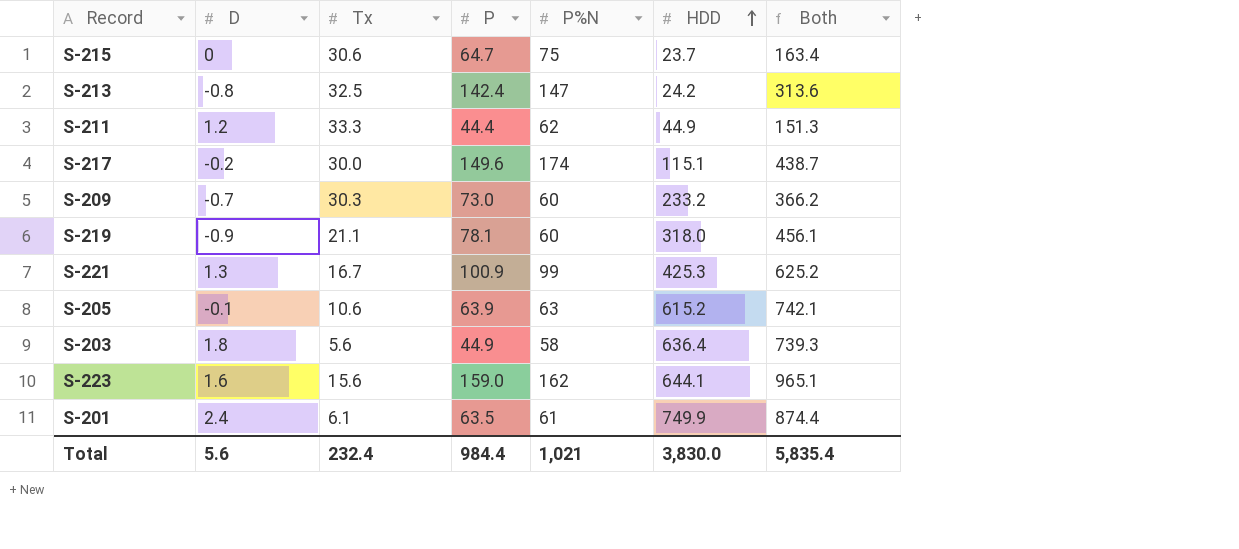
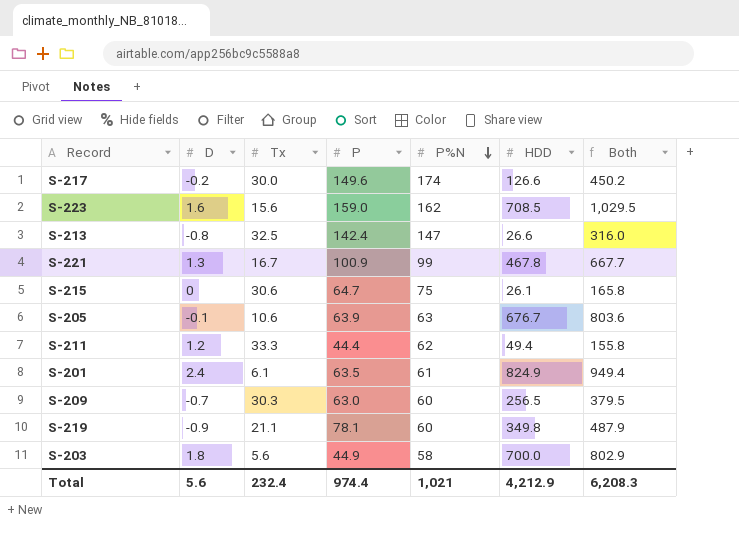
row order: HDD ascending -> P%N descending
S-217 | HDD: 115.1 -> 126.6
S-217 | Both: 438.7 -> 450.2
S-223 | HDD: 644.1 -> 708.5
S-223 | Both: 965.1 -> 1,029.5
S-213 | HDD: 24.2 -> 26.6
S-213 | Both: 313.6 -> 316.0
S-221 | HDD: 425.3 -> 467.8
S-221 | Both: 625.2 -> 667.7
S-215 | HDD: 23.7 -> 26.1
S-215 | Both: 163.4 -> 165.8
S-205 | HDD: 615.2 -> 676.7
S-205 | Both: 742.1 -> 803.6
S-211 | HDD: 44.9 -> 49.4
S-211 | Both: 151.3 -> 155.8
S-201 | HDD: 749.9 -> 824.9
S-201 | Both: 874.4 -> 949.4
S-209 | P: 73.0 -> 63.0
S-209 | HDD: 233.2 -> 256.5
S-209 | Both: 366.2 -> 379.5
S-219 | HDD: 318.0 -> 349.8
S-219 | Both: 456.1 -> 487.9
S-203 | HDD: 636.4 -> 700.0
S-203 | Both: 739.3 -> 802.9
Total | P: 984.4 -> 974.4
Total | HDD: 3,830.0 -> 4,212.9
Total | Both: 5,835.4 -> 6,208.3

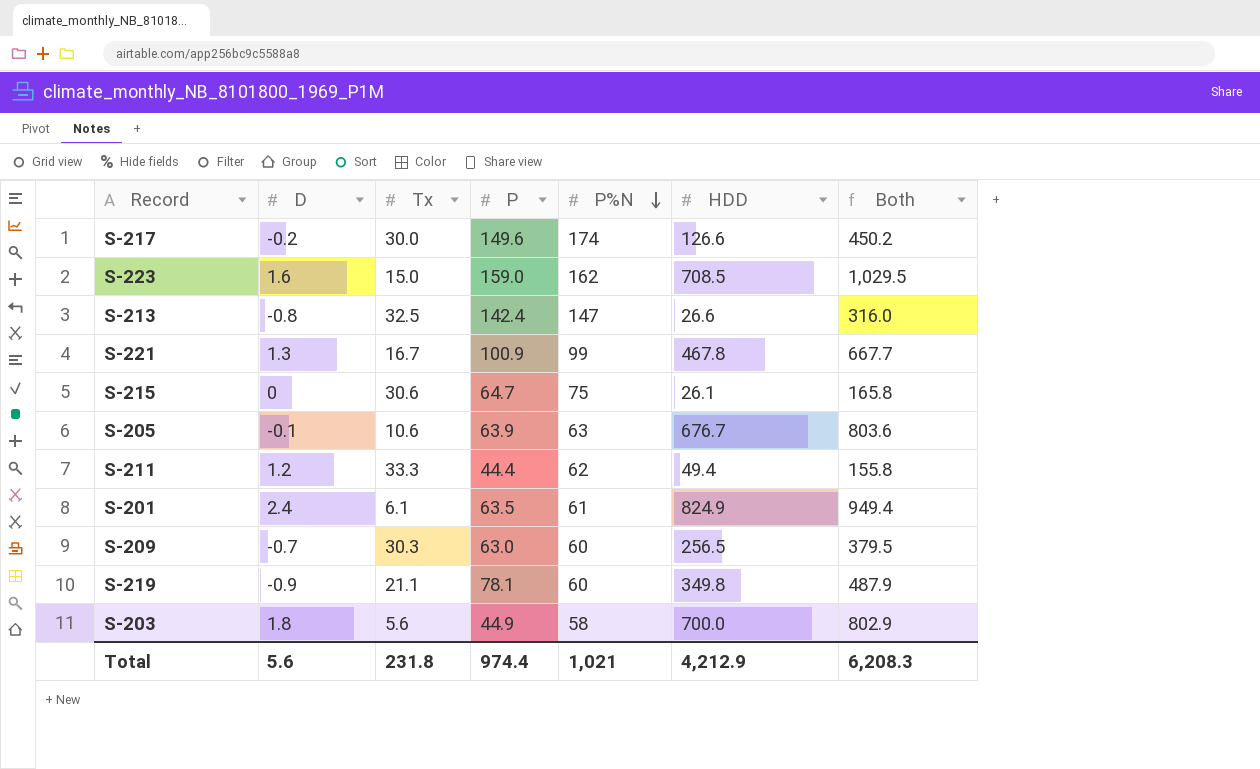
S-223 | Tx: 15.6 -> 15.0
Total | Tx: 232.4 -> 231.8

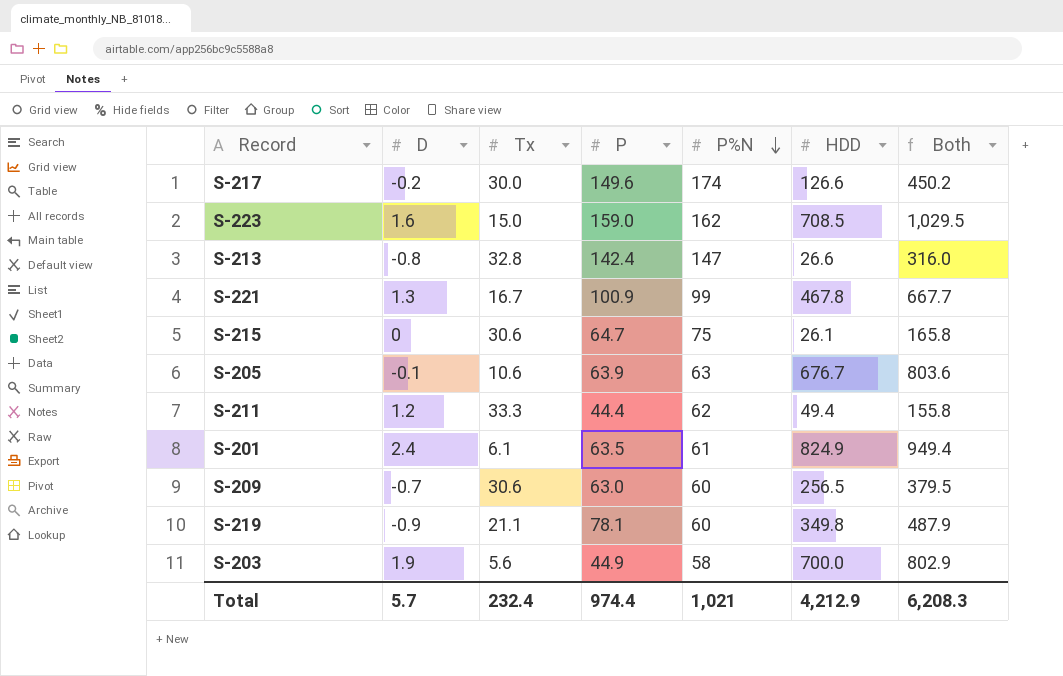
S-213 | Tx: 32.5 -> 32.8
S-209 | Tx: 30.3 -> 30.6
S-203 | D: 1.8 -> 1.9
Total | D: 5.6 -> 5.7
Total | Tx: 231.8 -> 232.4

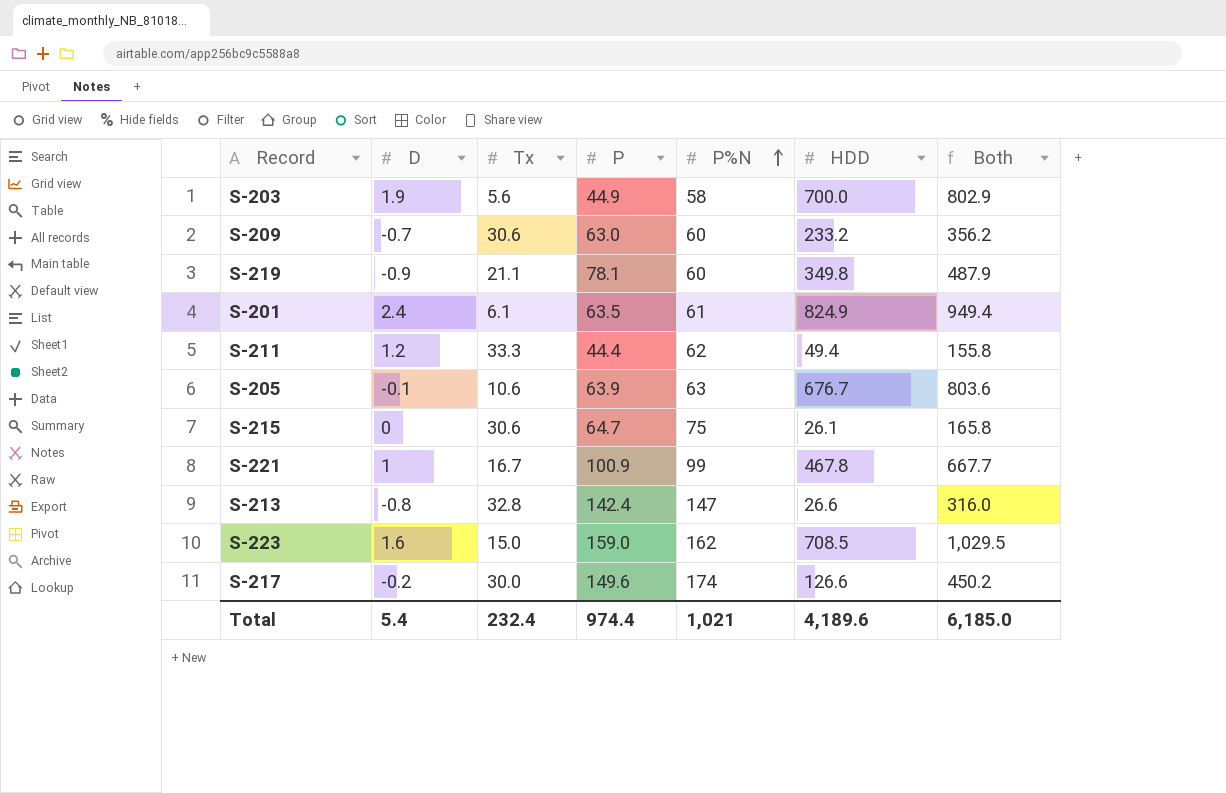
row order: P%N descending -> P%N ascending
S-209 | HDD: 256.5 -> 233.2
S-209 | Both: 379.5 -> 356.2
S-221 | D: 1.3 -> 1
Total | D: 5.7 -> 5.4
Total | HDD: 4,212.9 -> 4,189.6
Total | Both: 6,208.3 -> 6,185.0

